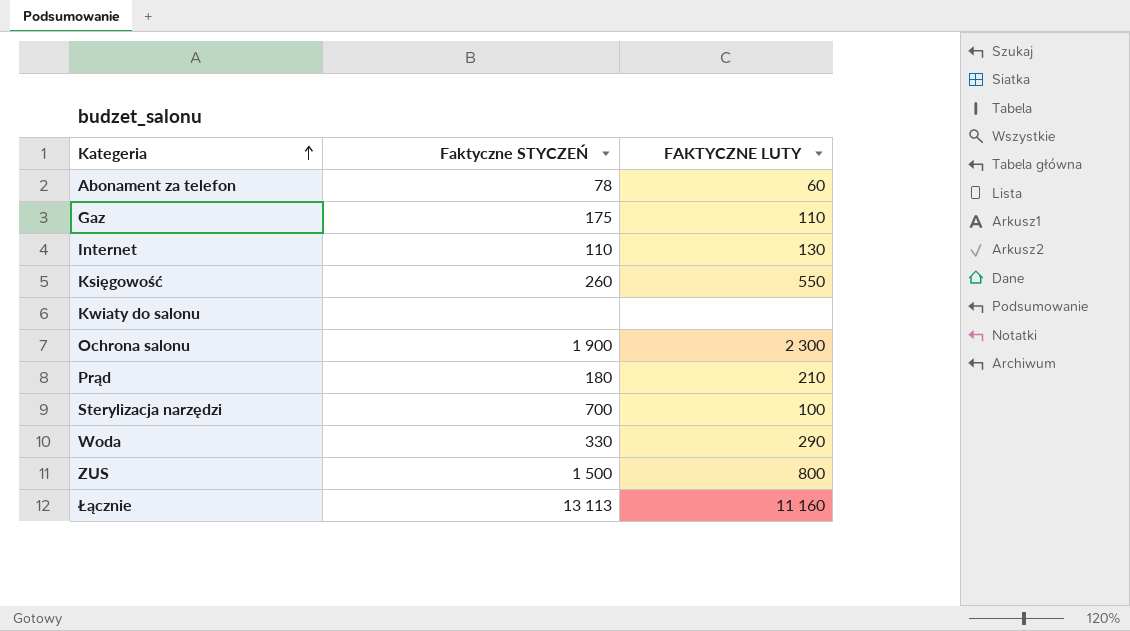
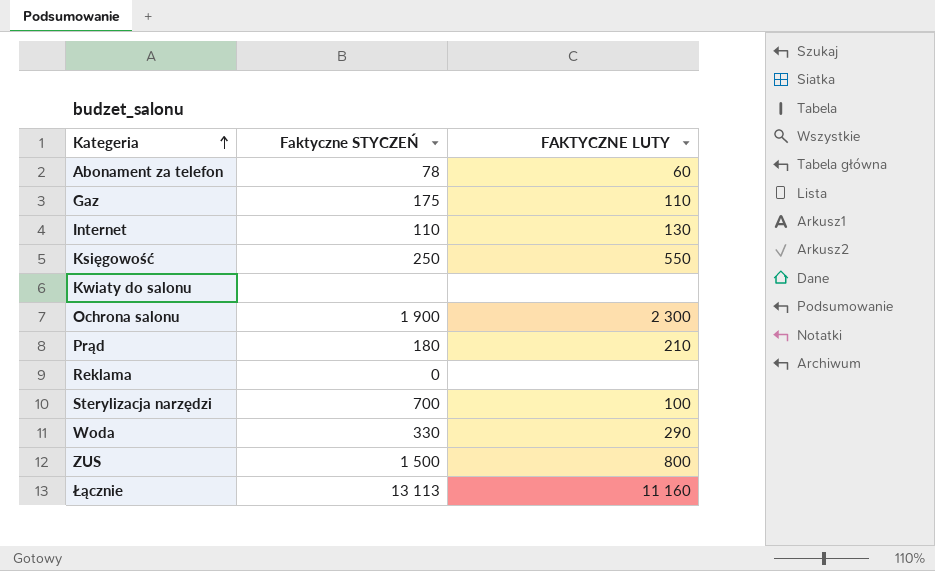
Księgowość | Faktyczne STYCZEŃ: 260 -> 250
row Reklama: none -> 0 | none

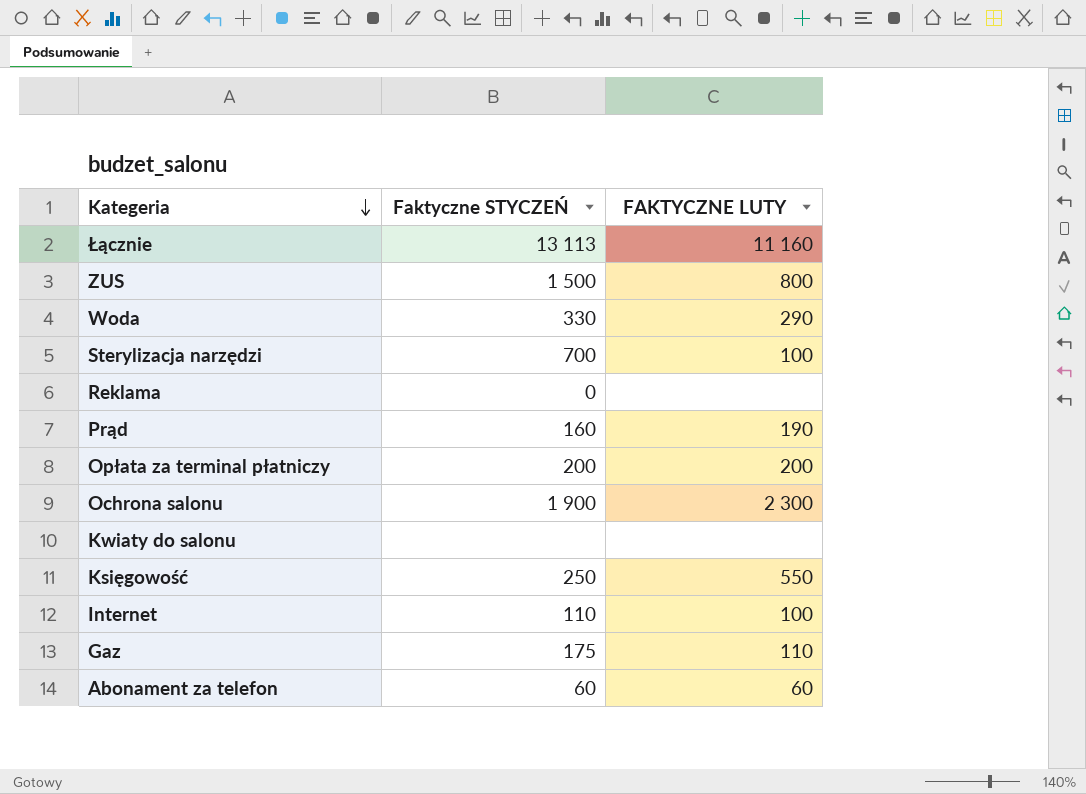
row order: Kategeria ascending -> Kategeria descending
Prąd | Faktyczne STYCZEŃ: 180 -> 160
Prąd | FAKTYCZNE LUTY: 210 -> 190
row Opłata za terminal płatniczy: none -> 200 | 200
Internet | FAKTYCZNE LUTY: 130 -> 100
Abonament za telefon | Faktyczne STYCZEŃ: 78 -> 60

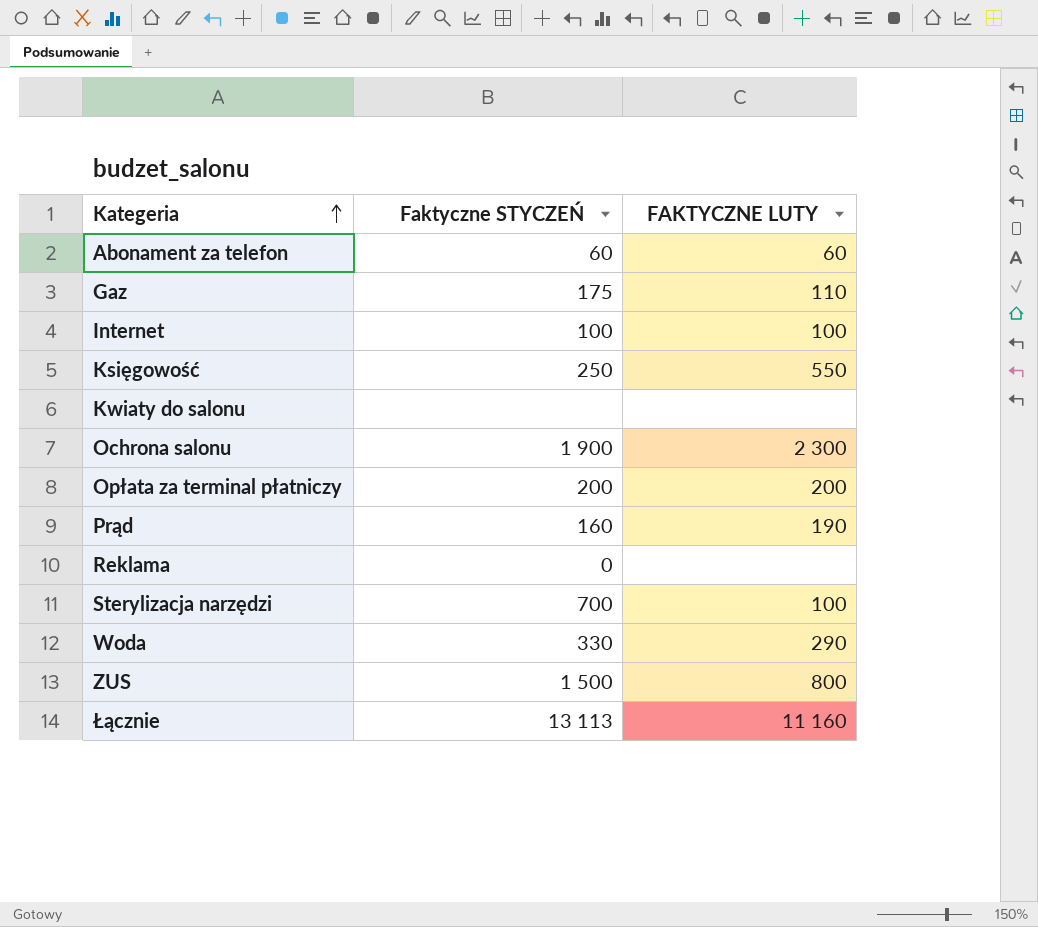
row order: Kategeria descending -> Kategeria ascending
Internet | Faktyczne STYCZEŃ: 110 -> 100

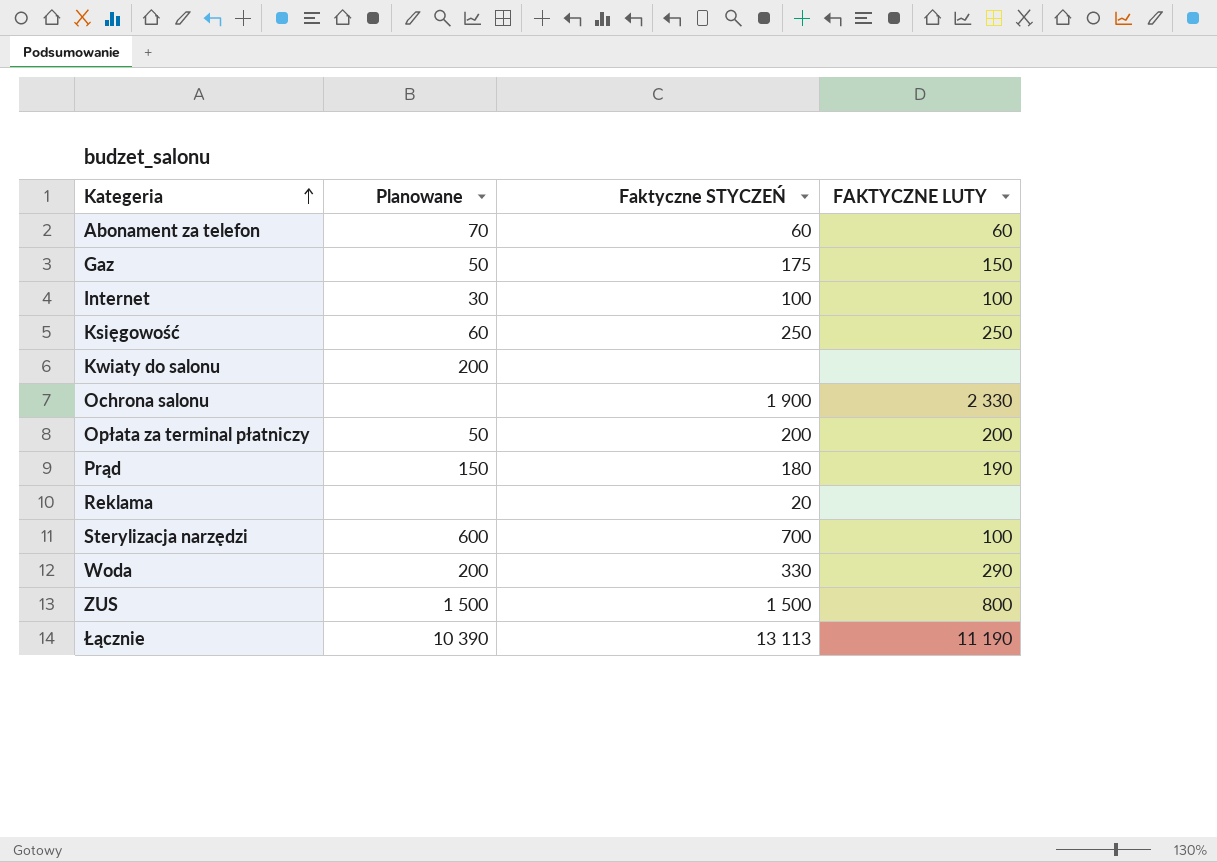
column Planowane | position: none -> 2
Gaz | FAKTYCZNE LUTY: 110 -> 150
Księgowość | FAKTYCZNE LUTY: 550 -> 250
Ochrona salonu | FAKTYCZNE LUTY: 2 300 -> 2 330
Prąd | Faktyczne STYCZEŃ: 160 -> 180
Reklama | Faktyczne STYCZEŃ: 0 -> 20
Łącznie | FAKTYCZNE LUTY: 11 160 -> 11 190

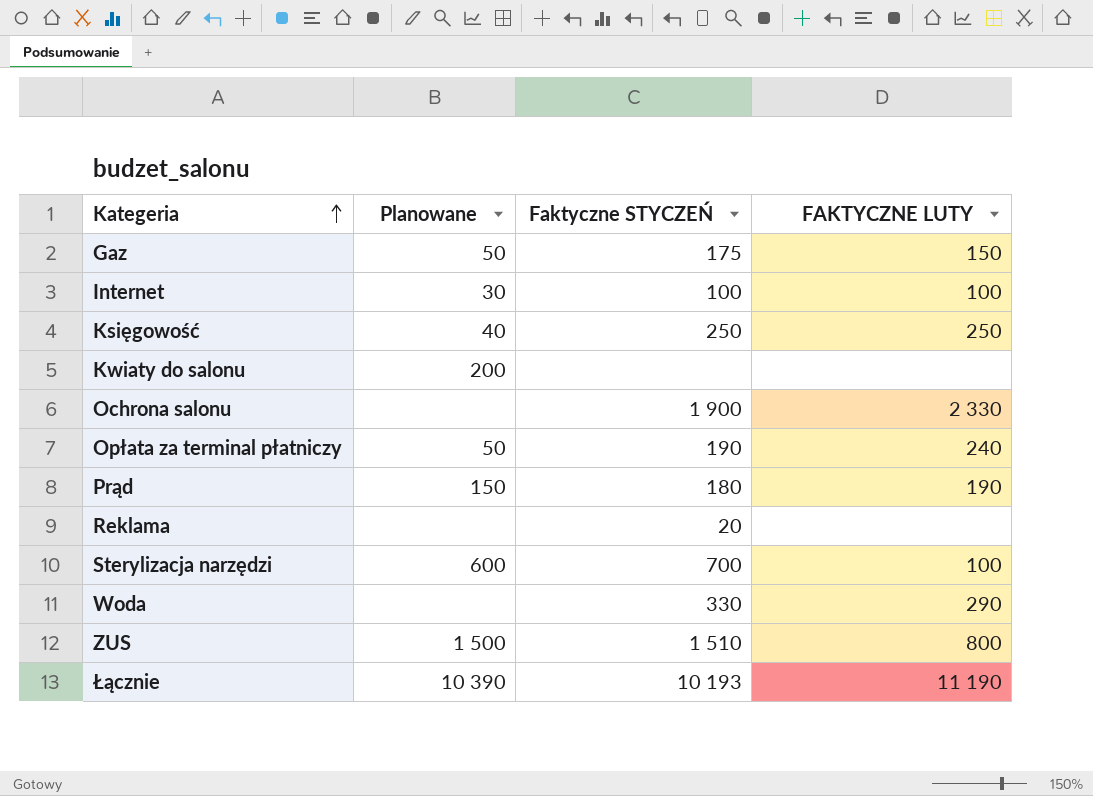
row Abonament za telefon: 70 | 60 | 60 -> none
Księgowość | Planowane: 60 -> 40
Opłata za terminal płatniczy | Faktyczne STYCZEŃ: 200 -> 190
Opłata za terminal płatniczy | FAKTYCZNE LUTY: 200 -> 240
Woda | Planowane: 200 -> none
ZUS | Faktyczne STYCZEŃ: 1 500 -> 1 510
Łącznie | Faktyczne STYCZEŃ: 13 113 -> 10 193

